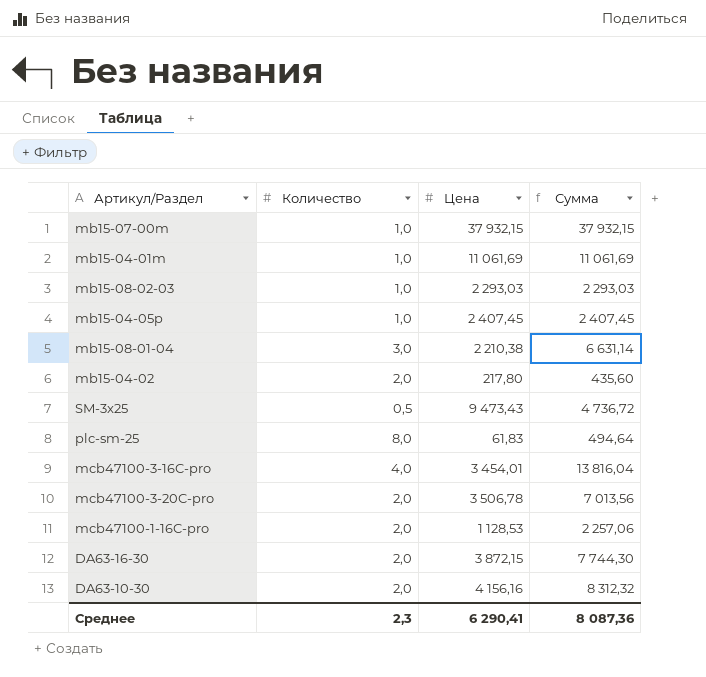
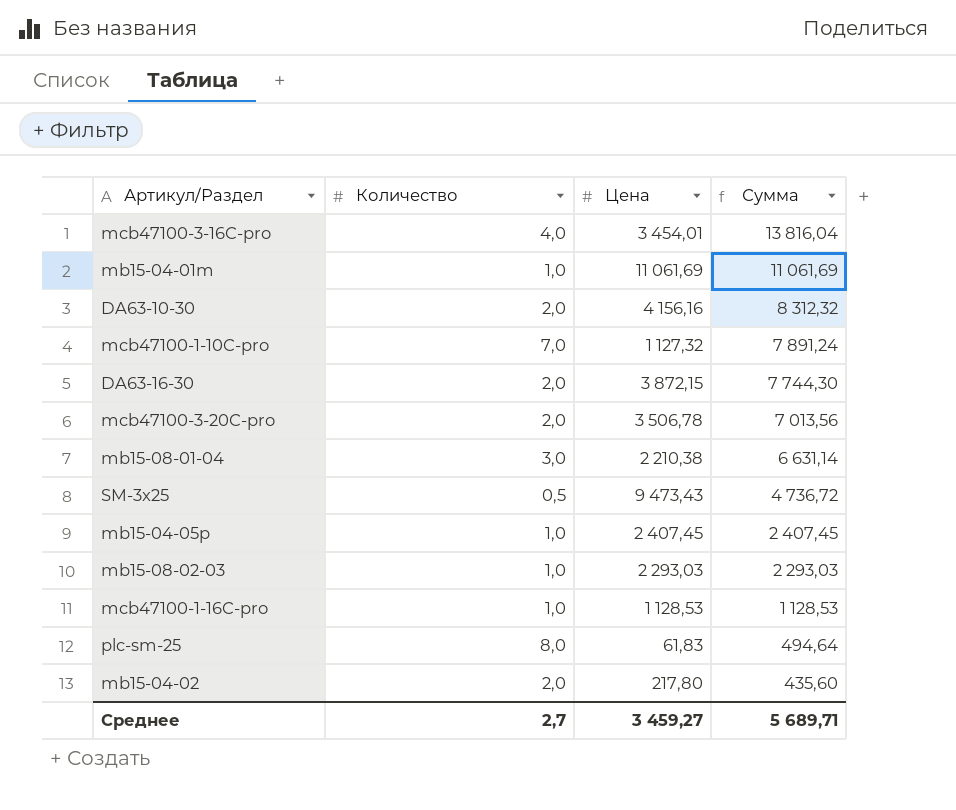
row order: none -> Сумма descending
row mb15-07-00m: 1,0 | 37 932,15 | 37 932,15 -> none
row mcb47100-1-10C-pro: none -> 7,0 | 1 127,32 | 7 891,24
mcb47100-1-16C-pro | Количество: 2,0 -> 1,0
mcb47100-1-16C-pro | Сумма: 2 257,06 -> 1 128,53
Среднее | Количество: 2,3 -> 2,7
Среднее | Цена: 6 290,41 -> 3 459,27
Среднее | Сумма: 8 087,36 -> 5 689,71

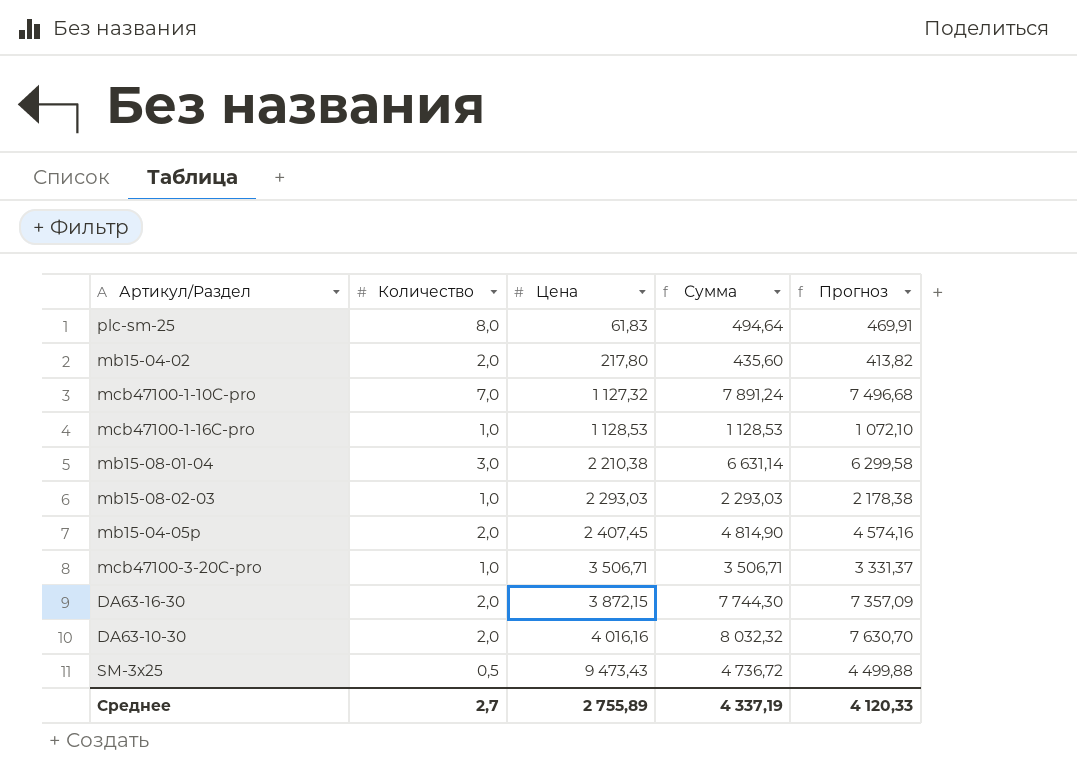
row order: Сумма descending -> Цена ascending
column Прогноз | formula: none -> [Сумма] * 0,95
row mcb47100-3-16C-pro: 4,0 | 3 454,01 | 13 816,04 -> none
row mb15-04-01m: 1,0 | 11 061,69 | 11 061,69 -> none
mb15-04-05p | Количество: 1,0 -> 2,0
mb15-04-05p | Сумма: 2 407,45 -> 4 814,90
mcb47100-3-20C-pro | Количество: 2,0 -> 1,0
mcb47100-3-20C-pro | Цена: 3 506,78 -> 3 506,71
mcb47100-3-20C-pro | Сумма: 7 013,56 -> 3 506,71
DA63-10-30 | Цена: 4 156,16 -> 4 016,16
DA63-10-30 | Сумма: 8 312,32 -> 8 032,32
Среднее | Цена: 3 459,27 -> 2 755,89
Среднее | Сумма: 5 689,71 -> 4 337,19

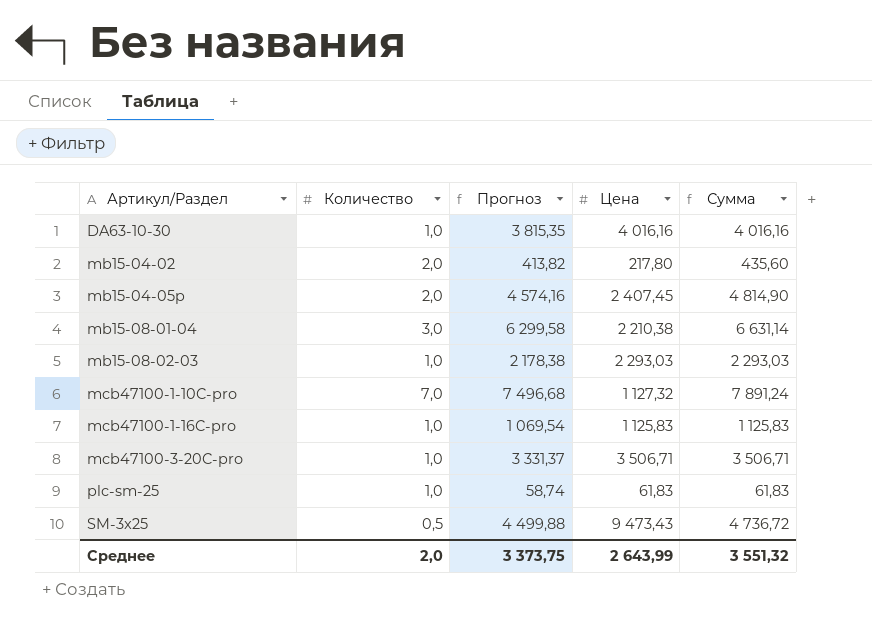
row order: Цена ascending -> Артикул/Раздел ascending
column Прогноз | position: 5 -> 3
row DA63-16-30: 2,0 | 3 872,15 | 7 744,30 | 7 357,09 -> none
DA63-10-30 | Количество: 2,0 -> 1,0
DA63-10-30 | Прогноз: 7 630,70 -> 3 815,35
DA63-10-30 | Сумма: 8 032,32 -> 4 016,16
mcb47100-1-16C-pro | Прогноз: 1 072,10 -> 1 069,54
mcb47100-1-16C-pro | Цена: 1 128,53 -> 1 125,83
mcb47100-1-16C-pro | Сумма: 1 128,53 -> 1 125,83
plc-sm-25 | Количество: 8,0 -> 1,0
plc-sm-25 | Прогноз: 469,91 -> 58,74
plc-sm-25 | Сумма: 494,64 -> 61,83
Среднее | Количество: 2,7 -> 2,0
Среднее | Прогноз: 4 120,33 -> 3 373,75
Среднее | Цена: 2 755,89 -> 2 643,99
Среднее | Сумма: 4 337,19 -> 3 551,32

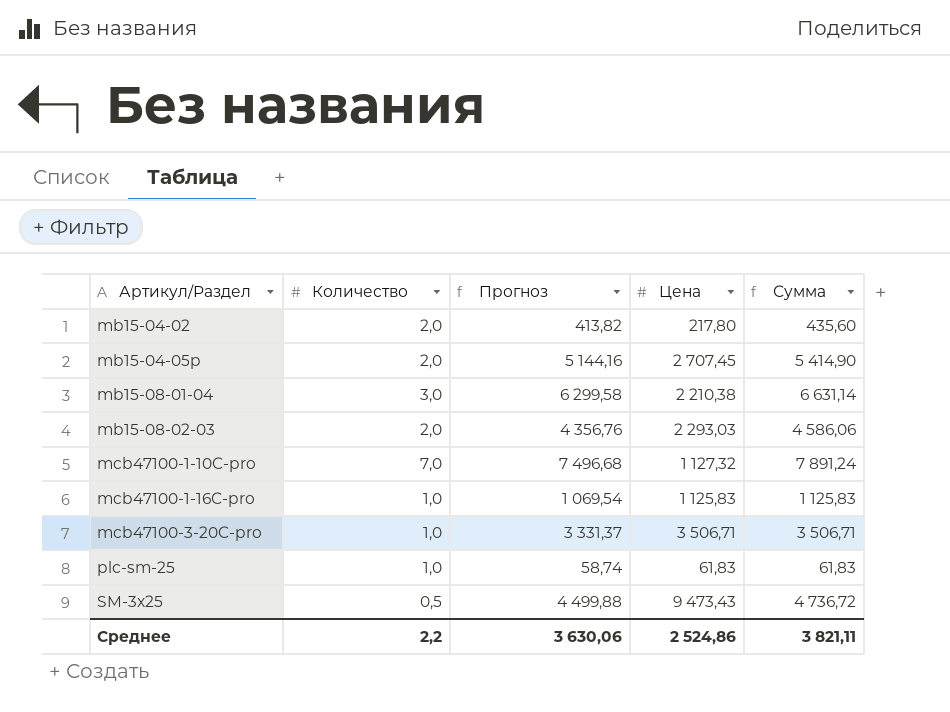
row DA63-10-30: 1,0 | 3 815,35 | 4 016,16 | 4 016,16 -> none
mb15-04-05p | Прогноз: 4 574,16 -> 5 144,16
mb15-04-05p | Цена: 2 407,45 -> 2 707,45
mb15-04-05p | Сумма: 4 814,90 -> 5 414,90
mb15-08-02-03 | Количество: 1,0 -> 2,0
mb15-08-02-03 | Прогноз: 2 178,38 -> 4 356,76
mb15-08-02-03 | Сумма: 2 293,03 -> 4 586,06
Среднее | Количество: 2,0 -> 2,2
Среднее | Прогноз: 3 373,75 -> 3 630,06
Среднее | Цена: 2 643,99 -> 2 524,86
Среднее | Сумма: 3 551,32 -> 3 821,11

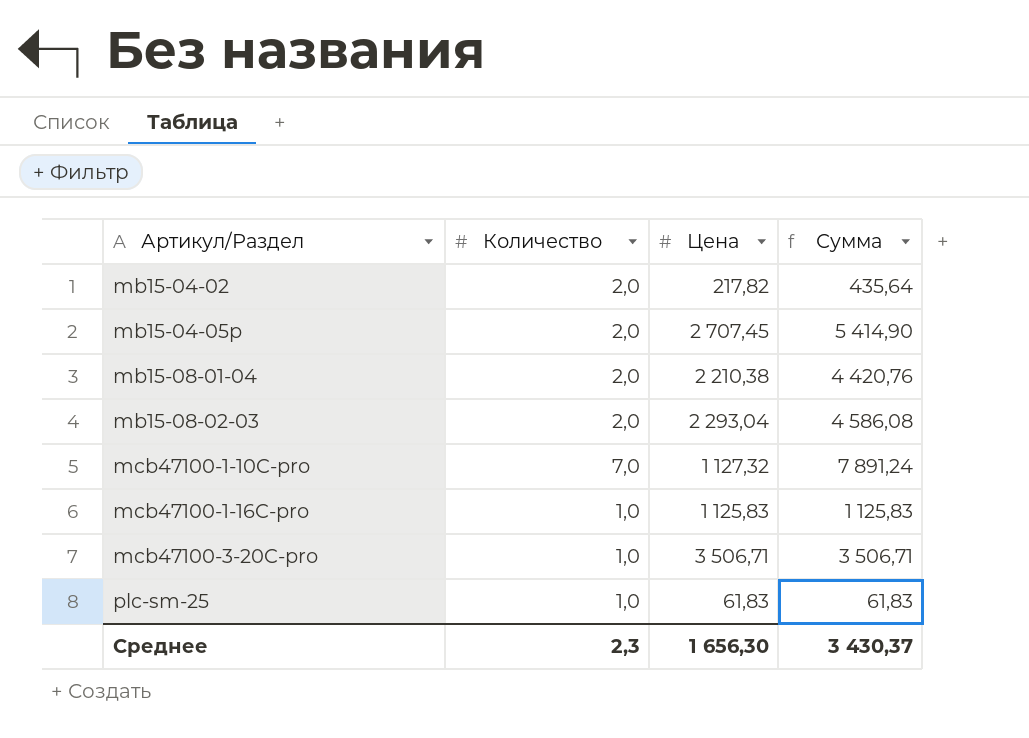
column Прогноз | formula: [Сумма] * 0,95 -> none
row SM-3x25: 0,5 | 4 499,88 | 9 473,43 | 4 736,72 -> none
mb15-04-02 | Цена: 217,80 -> 217,82
mb15-04-02 | Сумма: 435,60 -> 435,64
mb15-08-01-04 | Количество: 3,0 -> 2,0
mb15-08-01-04 | Сумма: 6 631,14 -> 4 420,76
mb15-08-02-03 | Цена: 2 293,03 -> 2 293,04
mb15-08-02-03 | Сумма: 4 586,06 -> 4 586,08
Среднее | Количество: 2,2 -> 2,3
Среднее | Цена: 2 524,86 -> 1 656,30
Среднее | Сумма: 3 821,11 -> 3 430,37

